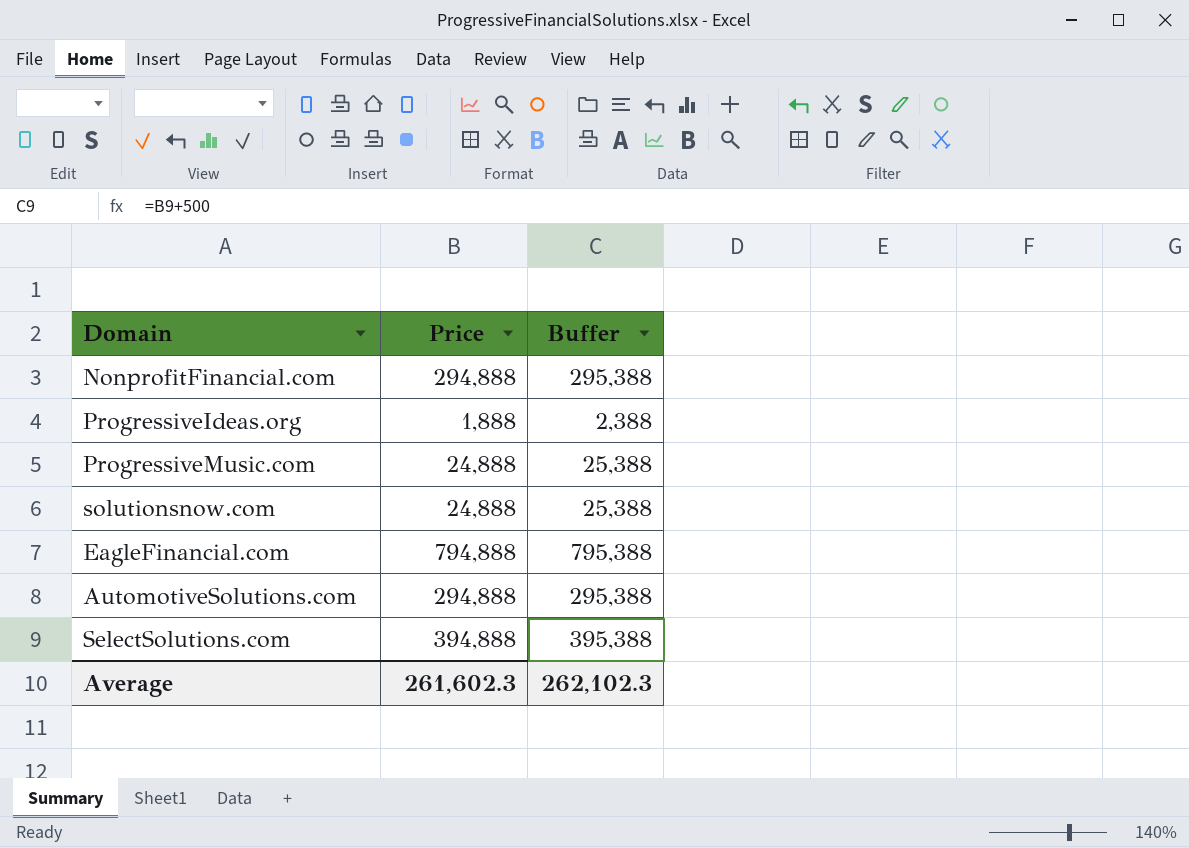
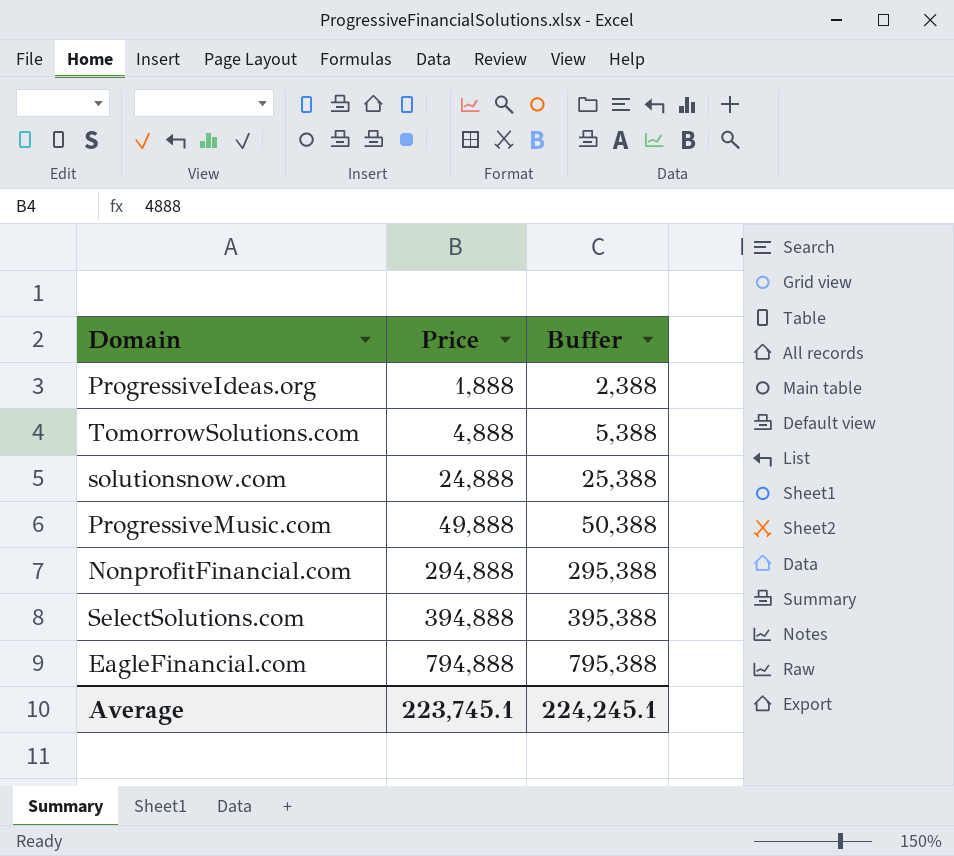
row order: none -> Price ascending
row AutomotiveSolutions.com: 294,888 | 295,388 -> none
row TomorrowSolutions.com: none -> 4,888 | 5,388
ProgressiveMusic.com | Price: 24,888 -> 49,888
ProgressiveMusic.com | Buffer: 25,388 -> 50,388
Average | Price: 261,602.3 -> 223,745.1
Average | Buffer: 262,102.3 -> 224,245.1

